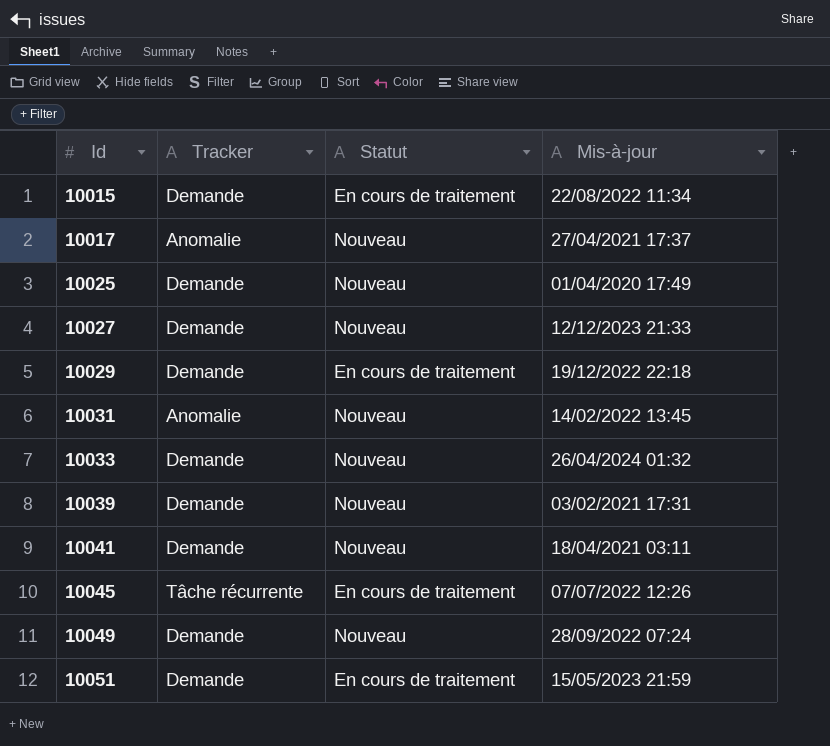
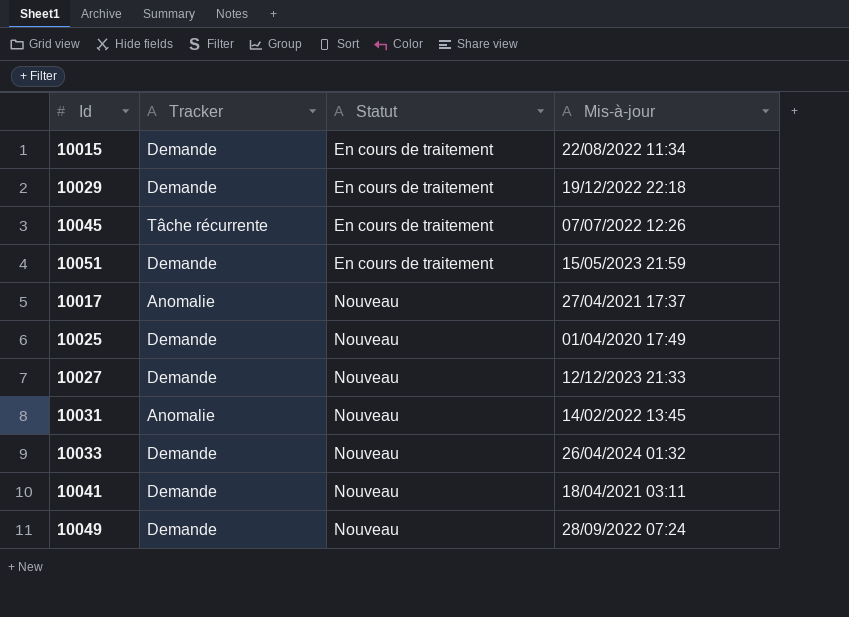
row order: Id ascending -> Statut ascending
row 10039: Demande | Nouveau | 03/02/2021 17:31 -> none

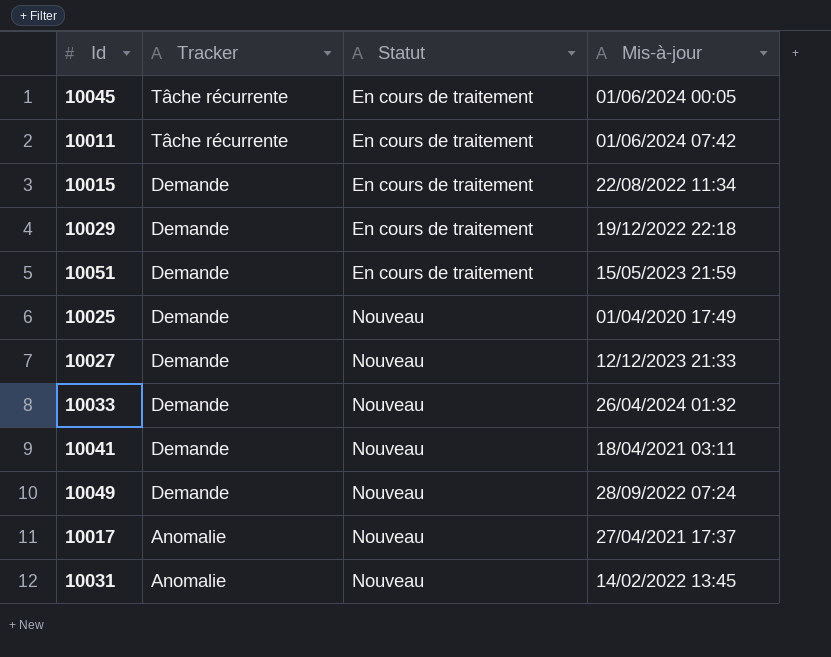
row order: Statut ascending -> Tracker descending
10045 | Mis-à-jour: 07/07/2022 12:26 -> 01/06/2024 00:05
row 10011: none -> Tâche récurrente | En cours de traitement | 01/06/2024 07:42

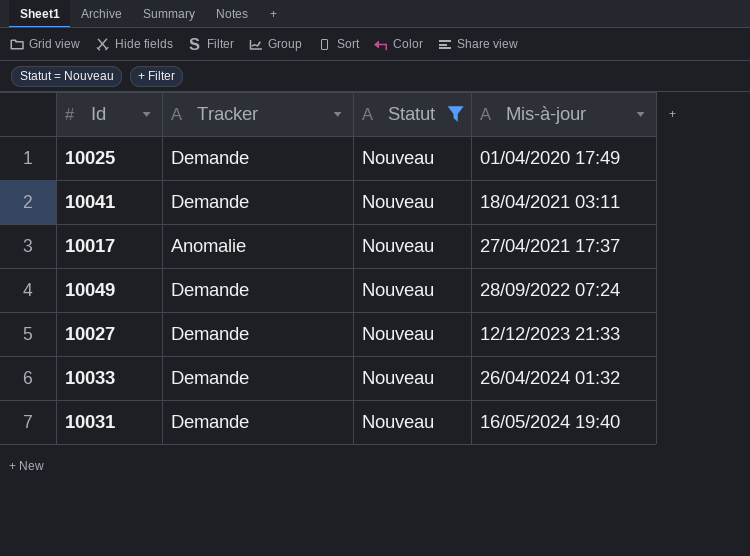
filter: none -> Statut = Nouveau
row order: Tracker descending -> Mis-à-jour ascending
10031 | Tracker: Anomalie -> Demande
10031 | Mis-à-jour: 14/02/2022 13:45 -> 16/05/2024 19:40

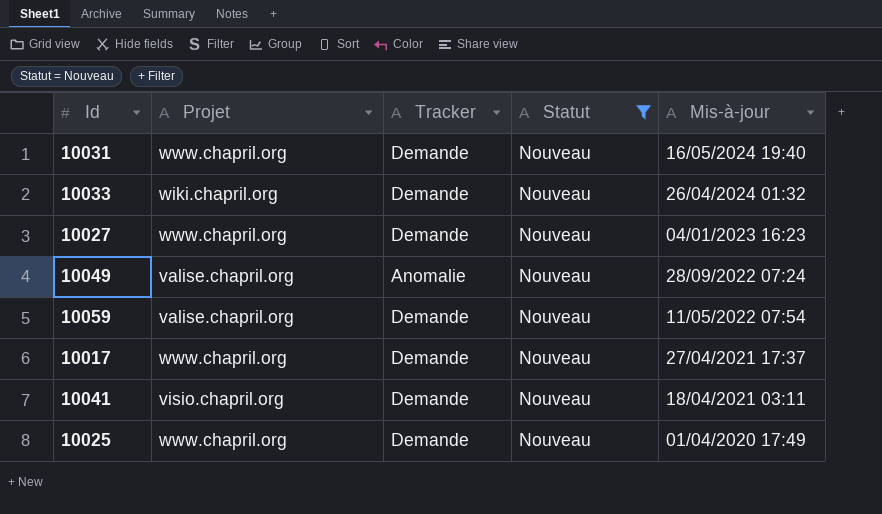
row order: Mis-à-jour ascending -> Mis-à-jour descending
column Projet | position: none -> 2
10027 | Mis-à-jour: 12/12/2023 21:33 -> 04/01/2023 16:23
10049 | Tracker: Demande -> Anomalie
row 10059: none -> valise.chapril.org | Demande | Nouveau | 11/05/2022 07:54
10017 | Tracker: Anomalie -> Demande

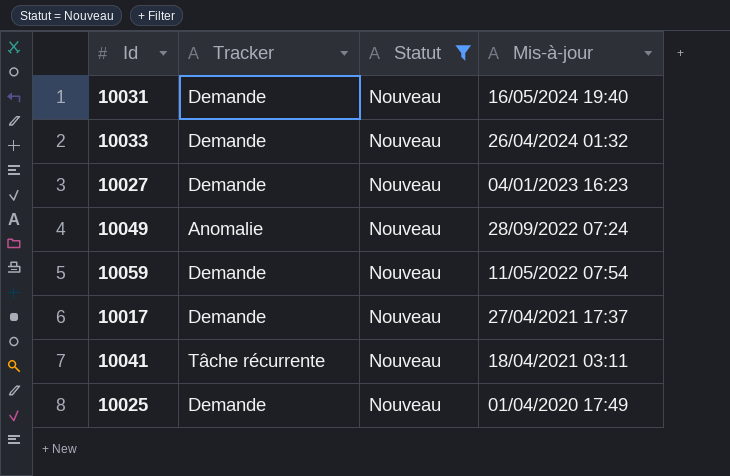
column Projet | position: 2 -> none
10041 | Tracker: Demande -> Tâche récurrente

